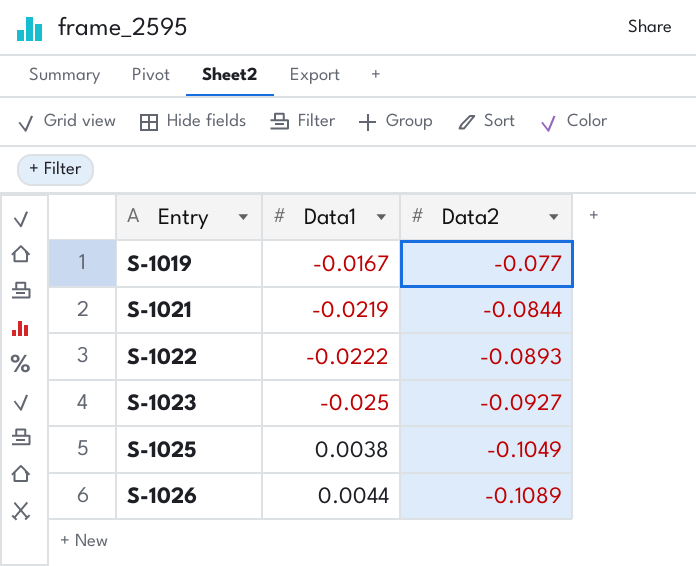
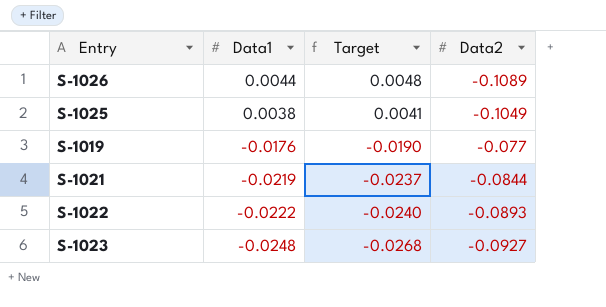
row order: Entry ascending -> Data1 descending
column Target | formula: none -> [Data1] * 1.08
S-1019 | Data1: -0.0167 -> -0.0176
S-1023 | Data1: -0.025 -> -0.0248

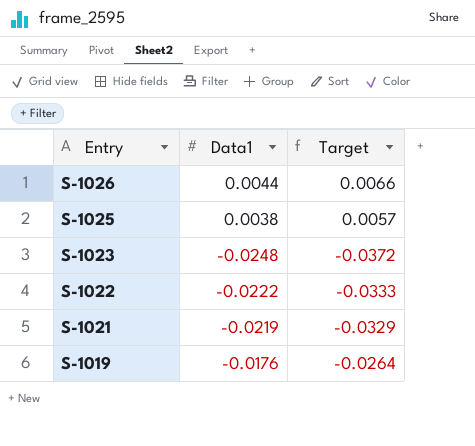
row order: Data1 descending -> Entry descending
column Data2 | position: 4 -> none
column Target | formula: [Data1] * 1.08 -> [Data1] * 1.5

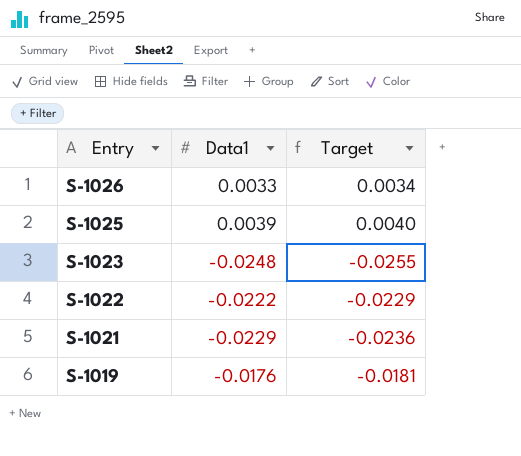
column Target | formula: [Data1] * 1.5 -> [Data1] * 1.03
S-1026 | Data1: 0.0044 -> 0.0033
S-1025 | Data1: 0.0038 -> 0.0039
S-1021 | Data1: -0.0219 -> -0.0229

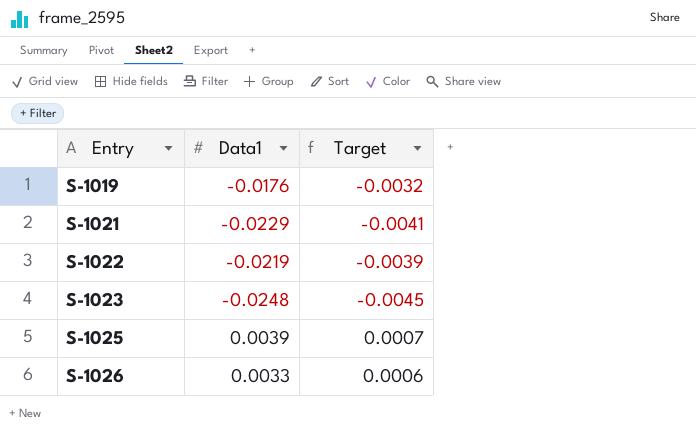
row order: Entry descending -> Entry ascending
column Target | formula: [Data1] * 1.03 -> [Data1] * 0.18
S-1022 | Data1: -0.0222 -> -0.0219

